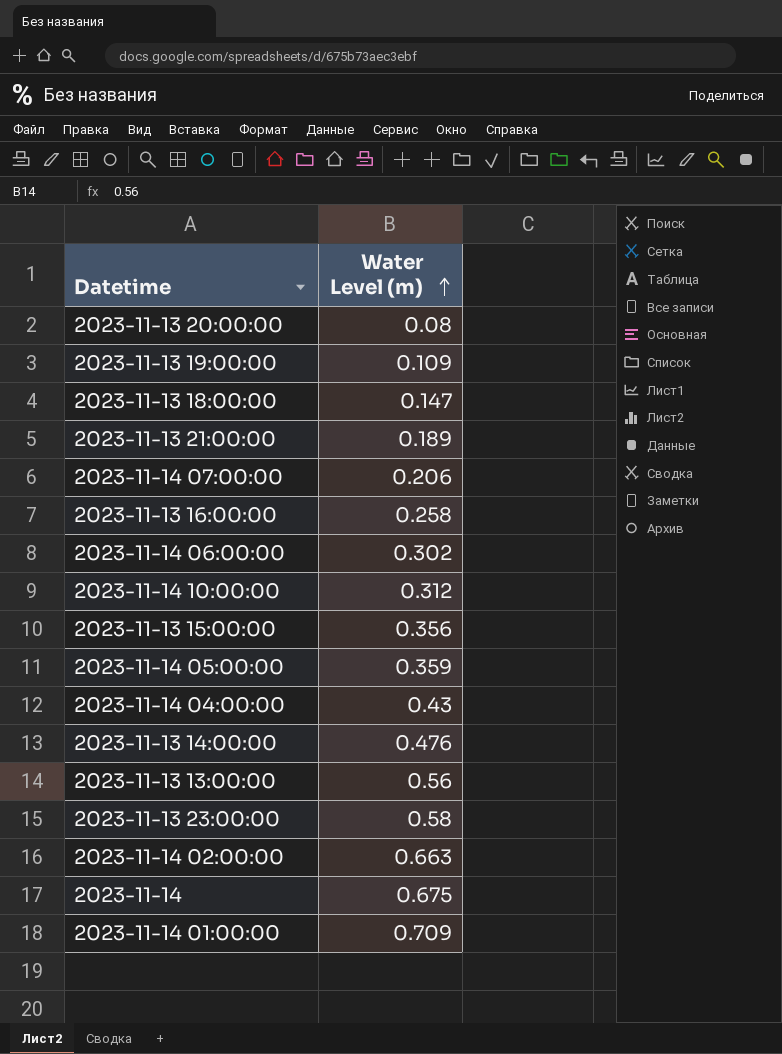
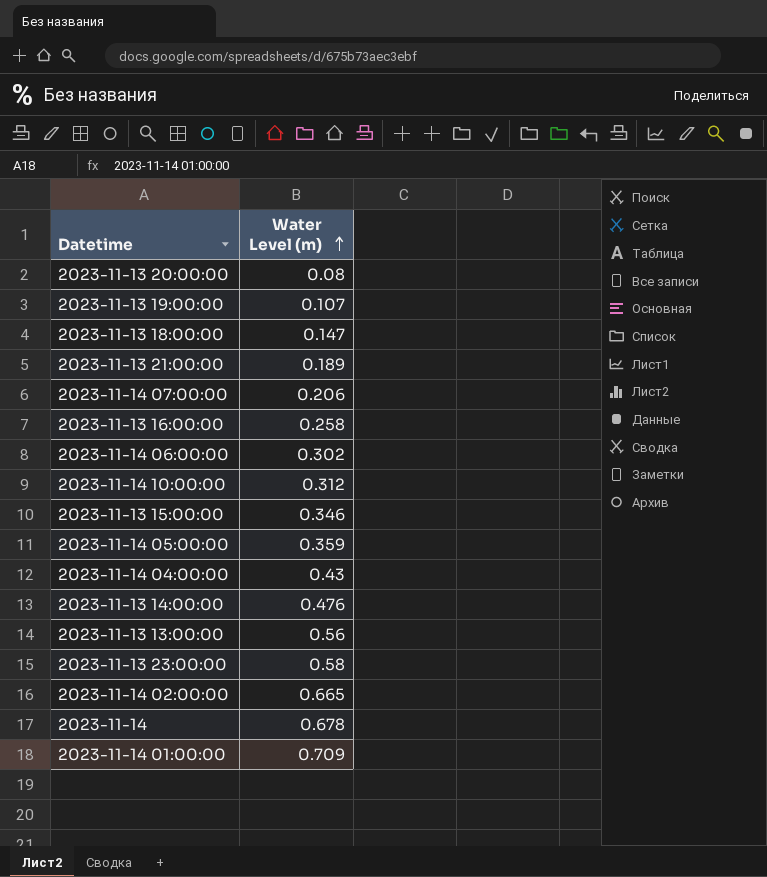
2023-11-13 19:00:00 | Water Level (m): 0.109 -> 0.107
2023-11-13 15:00:00 | Water Level (m): 0.356 -> 0.346
2023-11-14 02:00:00 | Water Level (m): 0.663 -> 0.665
2023-11-14 | Water Level (m): 0.675 -> 0.678

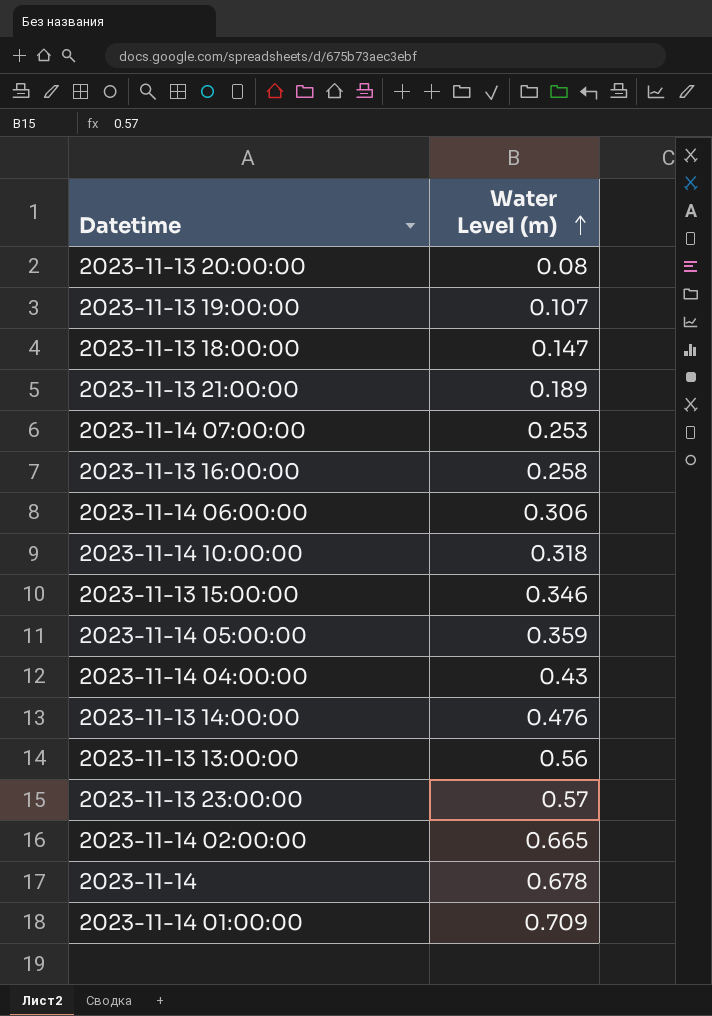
2023-11-14 07:00:00 | Water Level (m): 0.206 -> 0.253
2023-11-14 06:00:00 | Water Level (m): 0.302 -> 0.306
2023-11-14 10:00:00 | Water Level (m): 0.312 -> 0.318
2023-11-13 23:00:00 | Water Level (m): 0.58 -> 0.57

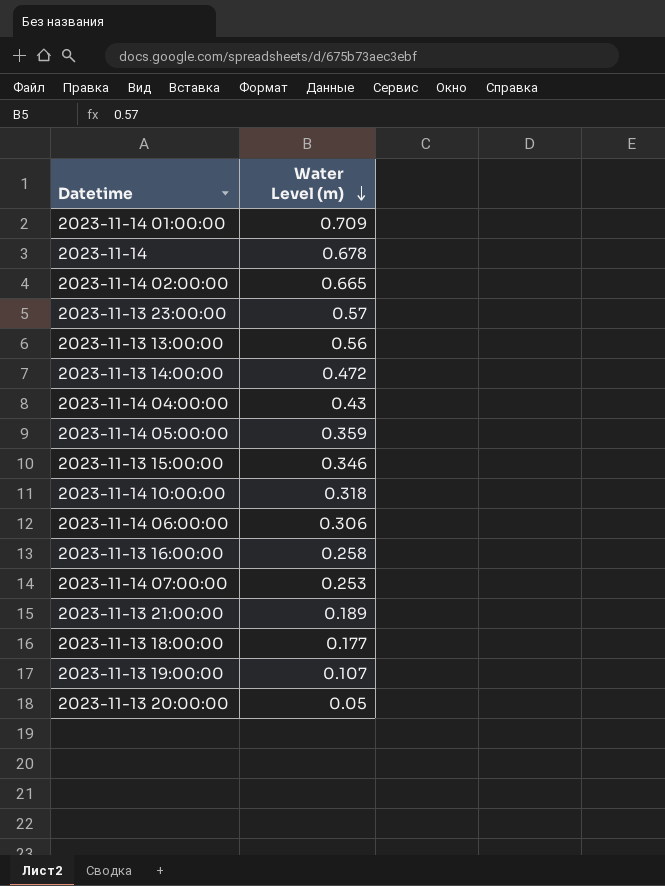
row order: Water Level (m) ascending -> Water Level (m) descending
2023-11-13 14:00:00 | Water Level (m): 0.476 -> 0.472
2023-11-13 18:00:00 | Water Level (m): 0.147 -> 0.177
2023-11-13 20:00:00 | Water Level (m): 0.08 -> 0.05

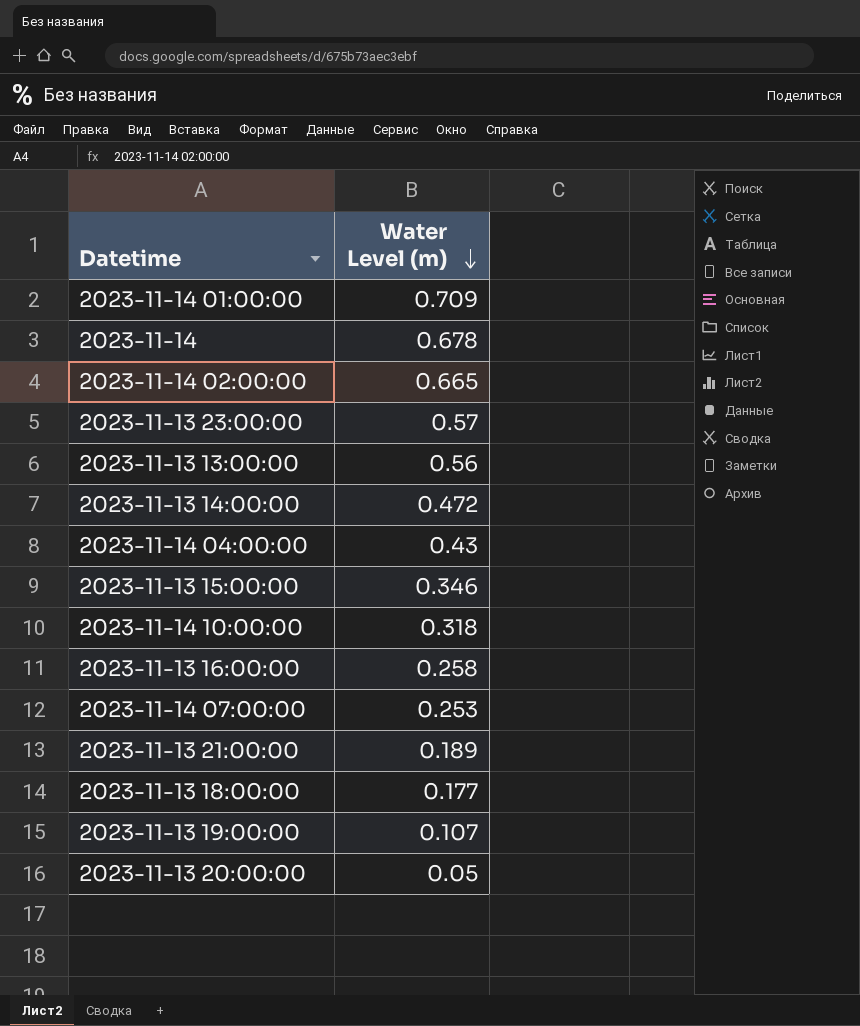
row 2023-11-14 05:00:00: 0.359 -> none
row 2023-11-14 06:00:00: 0.306 -> none

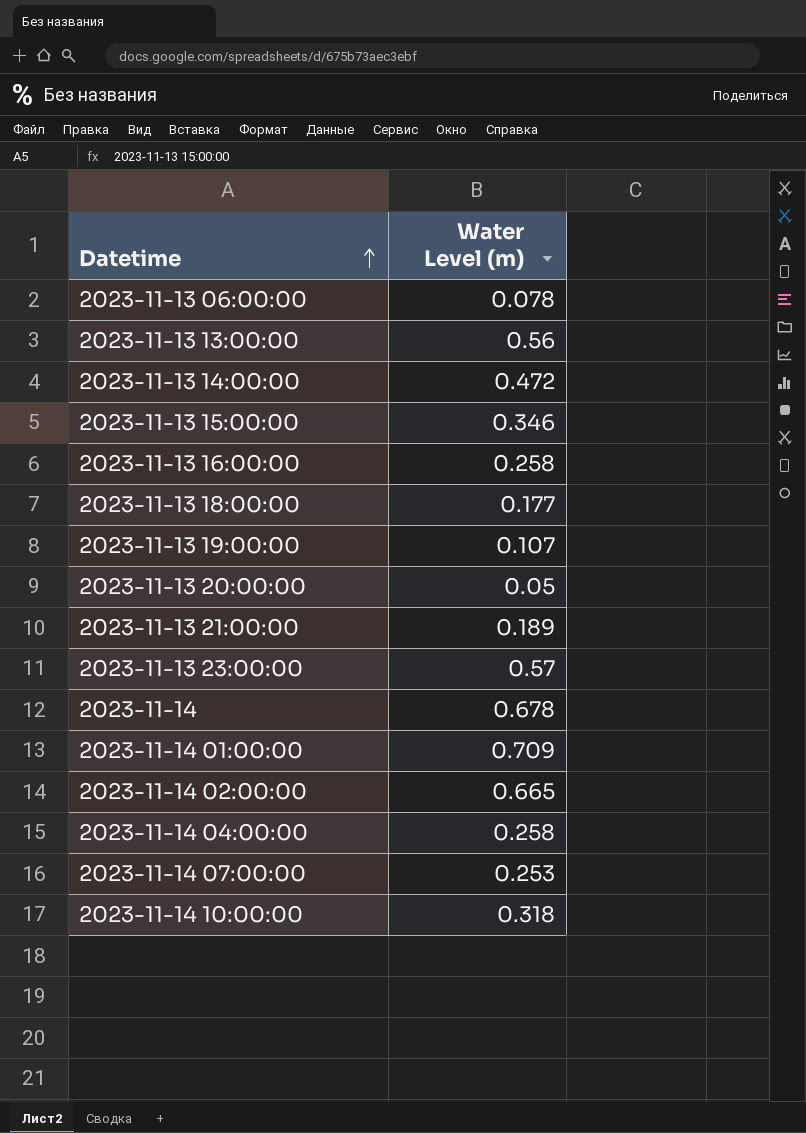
row order: Water Level (m) descending -> Datetime ascending
row 2023-11-13 06:00:00: none -> 0.078
2023-11-14 04:00:00 | Water Level (m): 0.43 -> 0.258

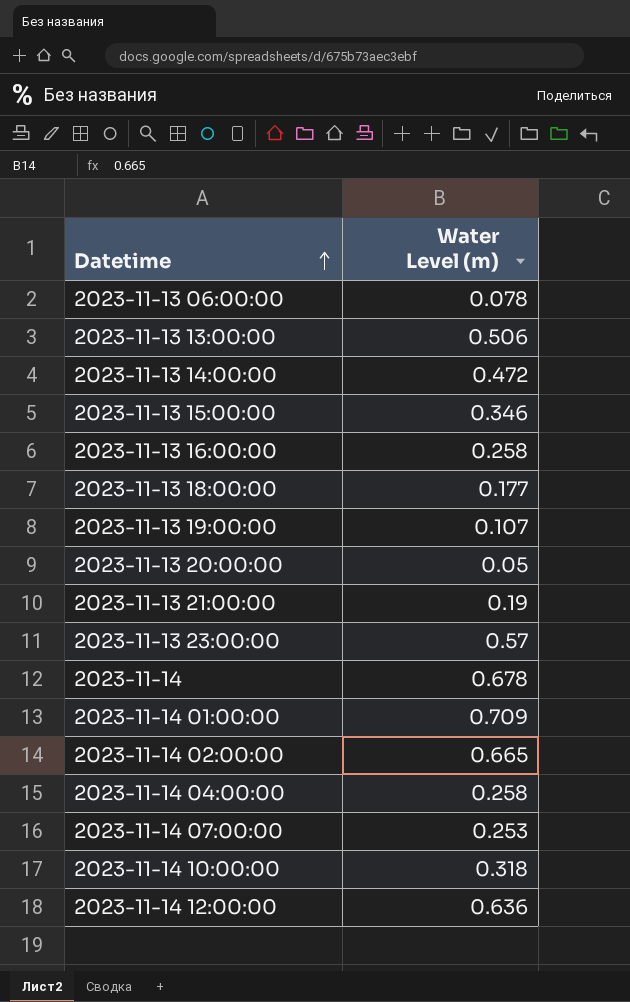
2023-11-13 13:00:00 | Water Level (m): 0.56 -> 0.506
2023-11-13 21:00:00 | Water Level (m): 0.189 -> 0.19
row 2023-11-14 12:00:00: none -> 0.636

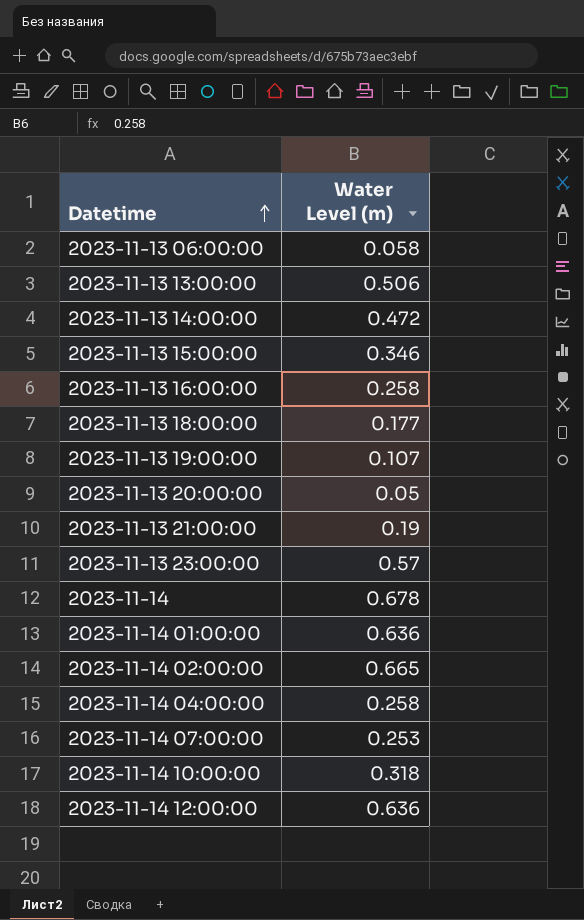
2023-11-13 06:00:00 | Water Level (m): 0.078 -> 0.058
2023-11-14 01:00:00 | Water Level (m): 0.709 -> 0.636

